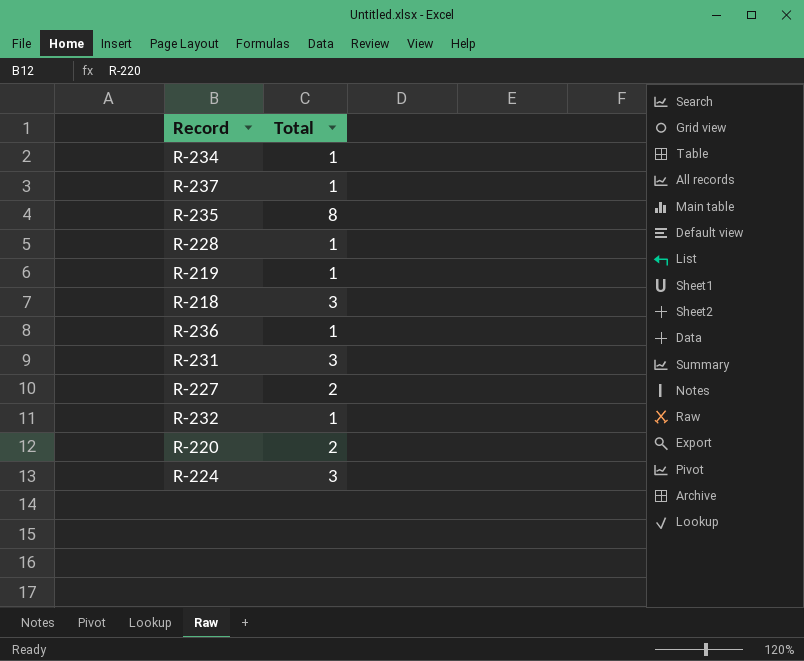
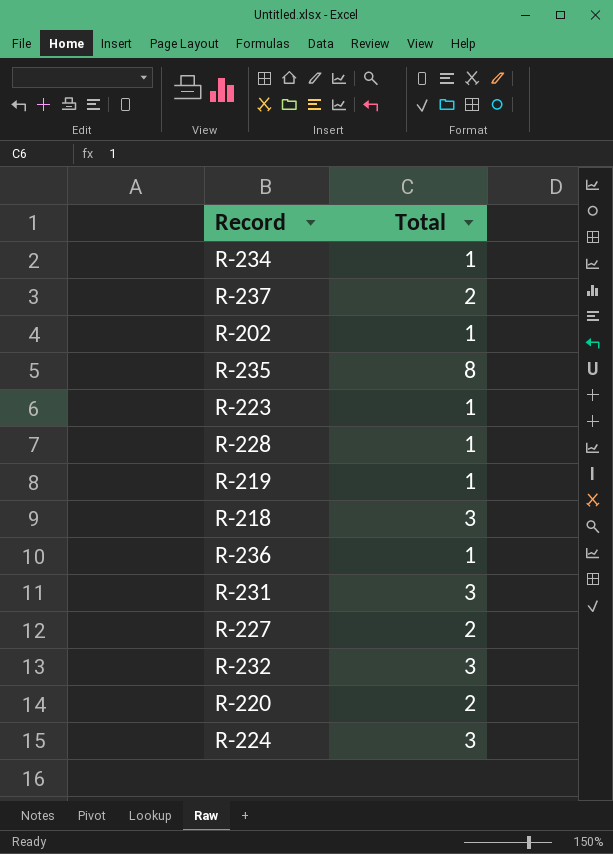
R-237 | Total: 1 -> 2
row R-202: none -> 1
row R-223: none -> 1
R-232 | Total: 1 -> 3

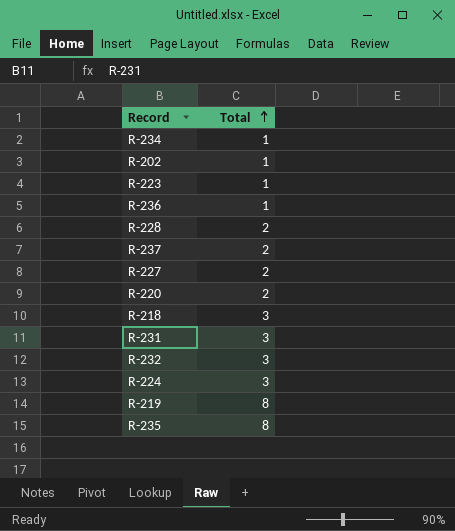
row order: none -> Total ascending
R-228 | Total: 1 -> 2
R-219 | Total: 1 -> 8

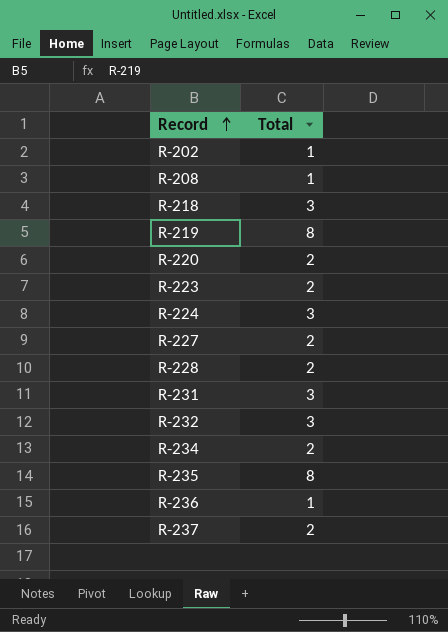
row order: Total ascending -> Record ascending
row R-208: none -> 1
R-223 | Total: 1 -> 2
R-234 | Total: 1 -> 2

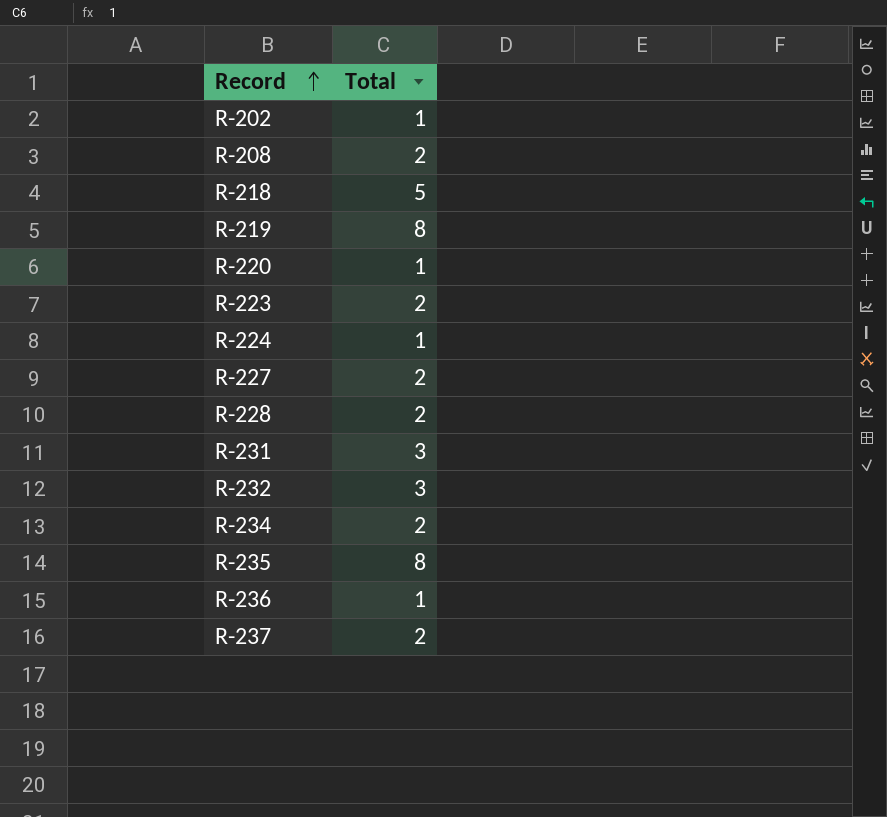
R-208 | Total: 1 -> 2
R-218 | Total: 3 -> 5
R-220 | Total: 2 -> 1
R-224 | Total: 3 -> 1

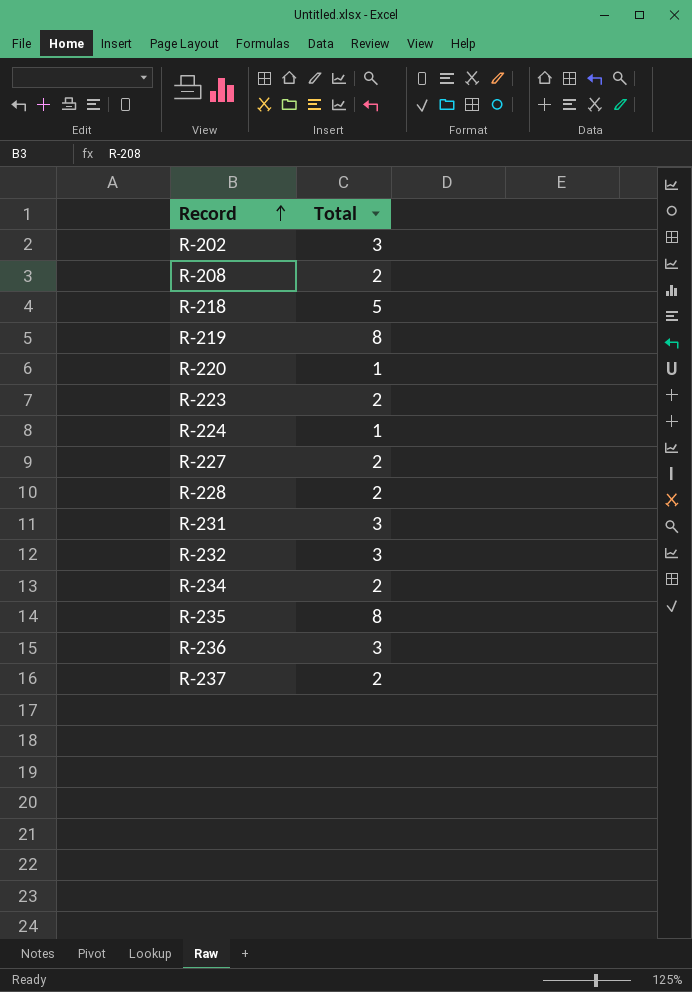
R-202 | Total: 1 -> 3
R-236 | Total: 1 -> 3

